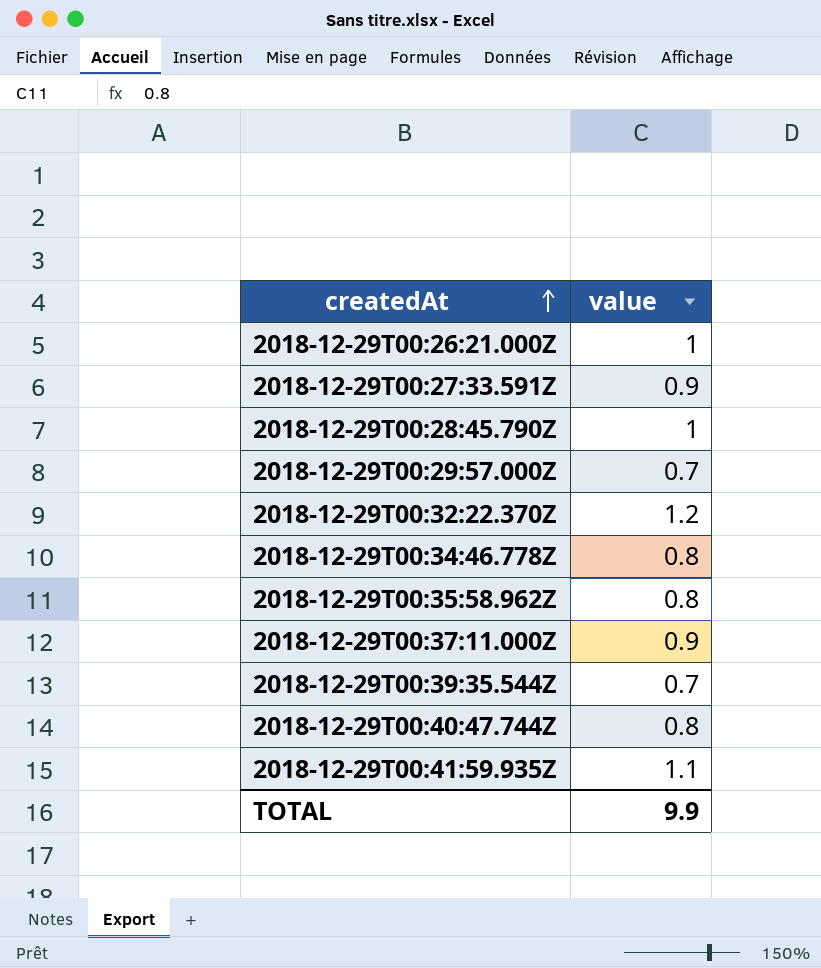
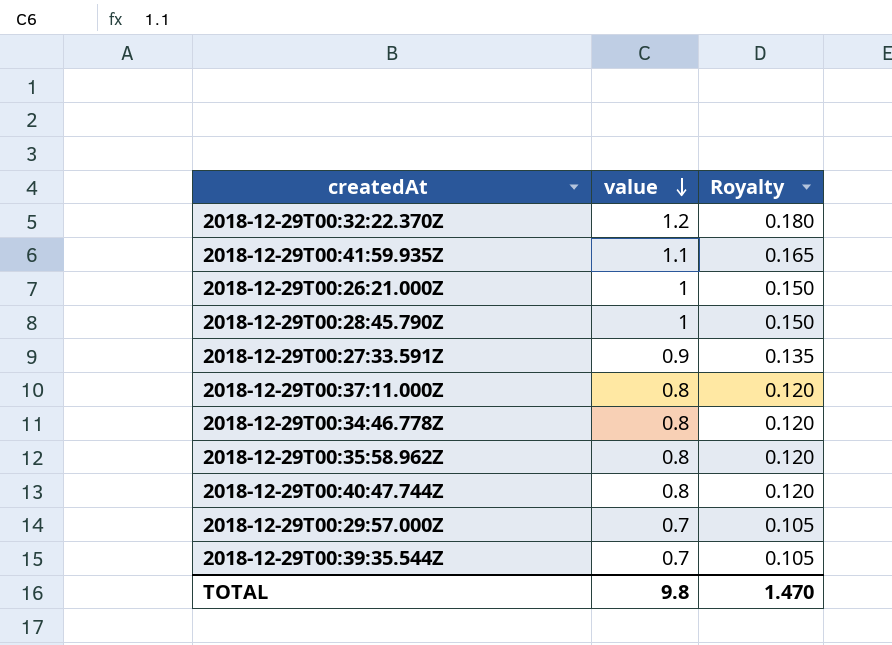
row order: createdAt ascending -> value descending
column Royalty | formula: none -> [value] * 0.15
2018-12-29T00:37:11.000Z | value: 0.9 -> 0.8
TOTAL | value: 9.9 -> 9.8

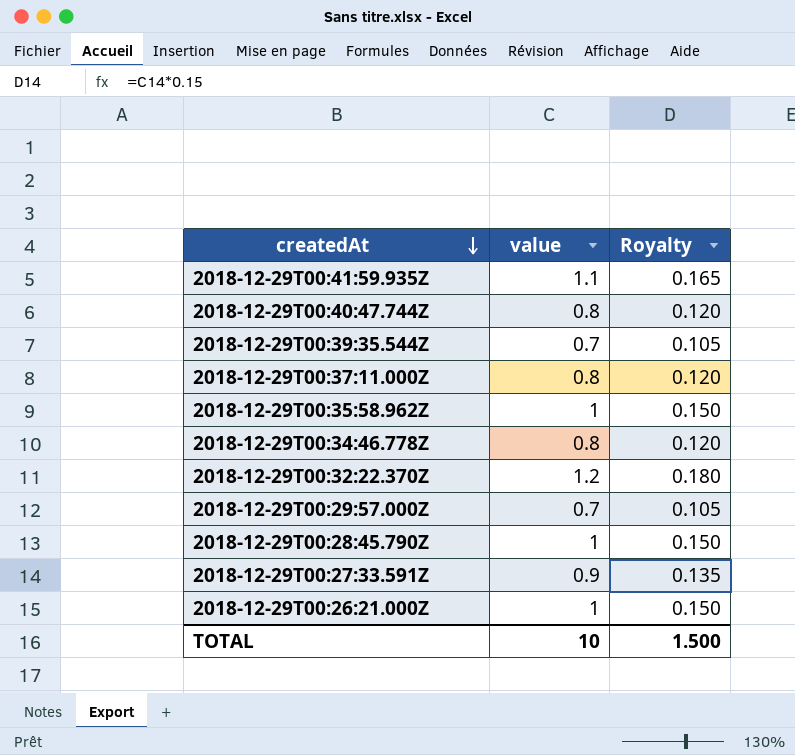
row order: value descending -> createdAt descending
2018-12-29T00:35:58.962Z | value: 0.8 -> 1
2018-12-29T00:35:58.962Z | Royalty: 0.120 -> 0.150
TOTAL | value: 9.8 -> 10
TOTAL | Royalty: 1.470 -> 1.500

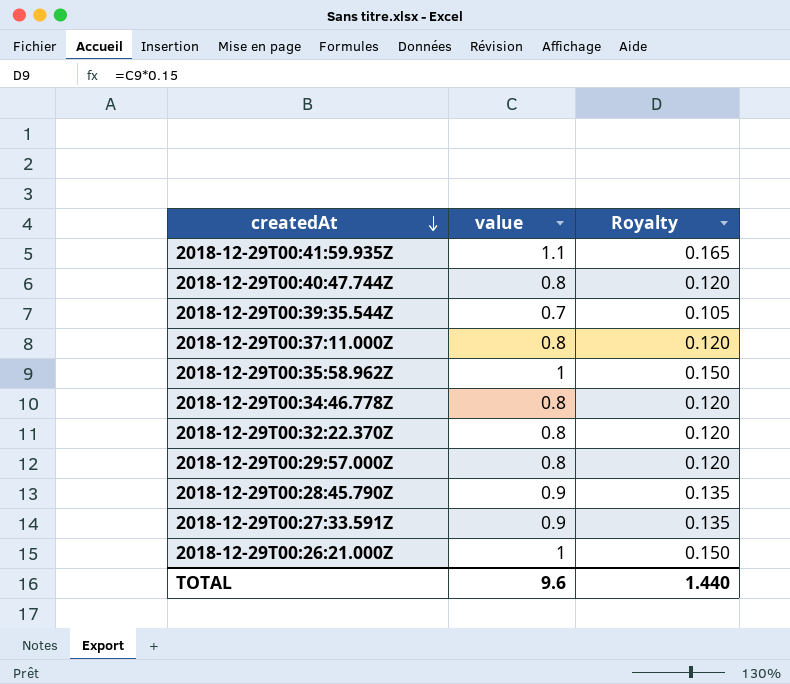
2018-12-29T00:32:22.370Z | value: 1.2 -> 0.8
2018-12-29T00:32:22.370Z | Royalty: 0.180 -> 0.120
2018-12-29T00:29:57.000Z | value: 0.7 -> 0.8
2018-12-29T00:29:57.000Z | Royalty: 0.105 -> 0.120
2018-12-29T00:28:45.790Z | value: 1 -> 0.9
2018-12-29T00:28:45.790Z | Royalty: 0.150 -> 0.135
TOTAL | value: 10 -> 9.6
TOTAL | Royalty: 1.500 -> 1.440

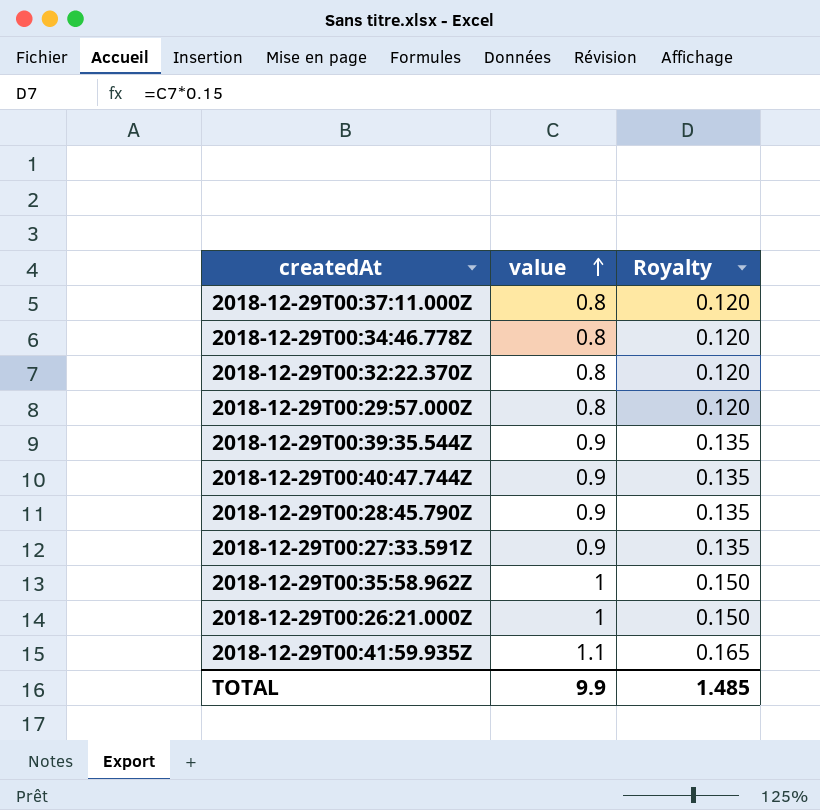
row order: createdAt descending -> value ascending
2018-12-29T00:39:35.544Z | value: 0.7 -> 0.9
2018-12-29T00:39:35.544Z | Royalty: 0.105 -> 0.135
2018-12-29T00:40:47.744Z | value: 0.8 -> 0.9
2018-12-29T00:40:47.744Z | Royalty: 0.120 -> 0.135
TOTAL | value: 9.6 -> 9.9
TOTAL | Royalty: 1.440 -> 1.485

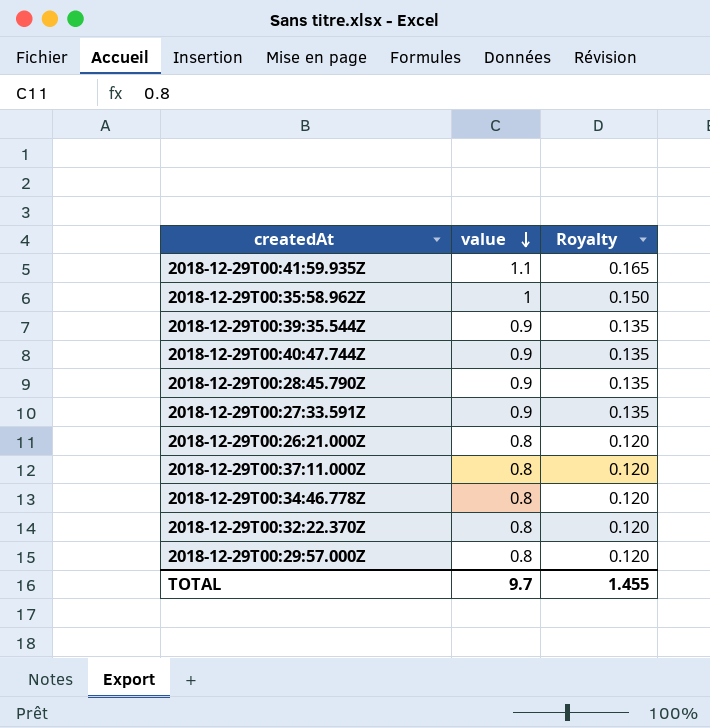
row order: value ascending -> value descending
2018-12-29T00:26:21.000Z | value: 1 -> 0.8
2018-12-29T00:26:21.000Z | Royalty: 0.150 -> 0.120
TOTAL | value: 9.9 -> 9.7
TOTAL | Royalty: 1.485 -> 1.455

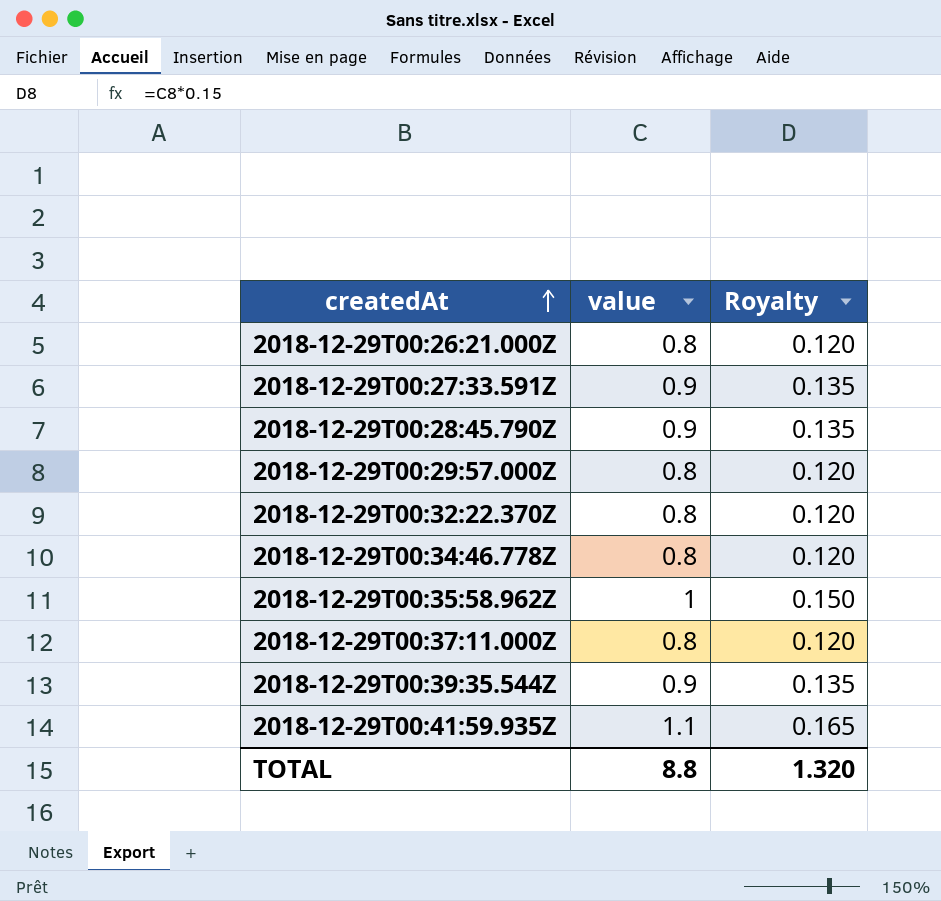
row order: value descending -> createdAt ascending
row 2018-12-29T00:40:47.744Z: 0.9 | 0.135 -> none
TOTAL | value: 9.7 -> 8.8
TOTAL | Royalty: 1.455 -> 1.320

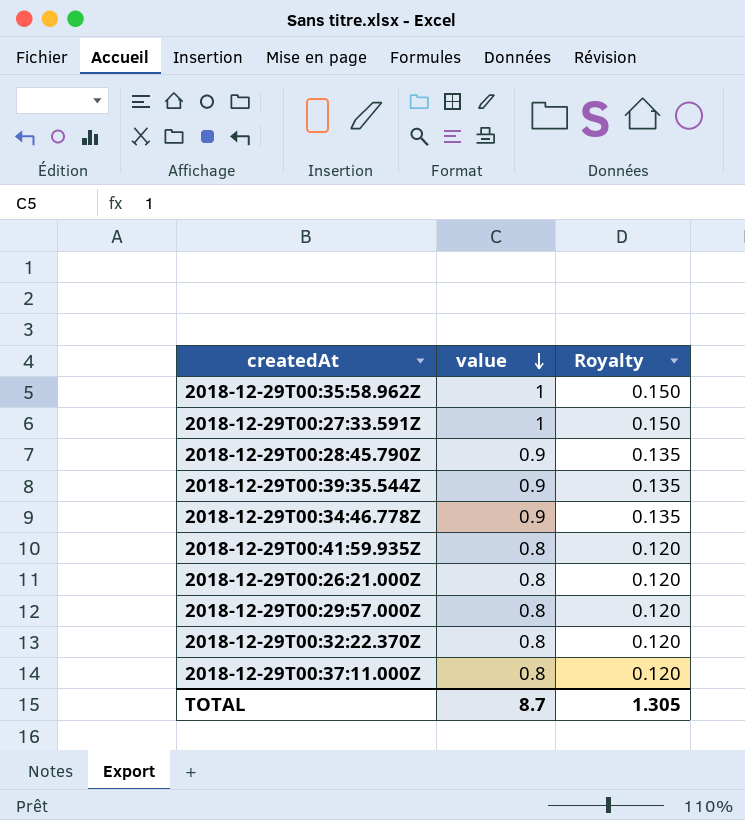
row order: createdAt ascending -> value descending
2018-12-29T00:27:33.591Z | value: 0.9 -> 1
2018-12-29T00:27:33.591Z | Royalty: 0.135 -> 0.150
2018-12-29T00:34:46.778Z | value: 0.8 -> 0.9
2018-12-29T00:34:46.778Z | Royalty: 0.120 -> 0.135
2018-12-29T00:41:59.935Z | value: 1.1 -> 0.8
2018-12-29T00:41:59.935Z | Royalty: 0.165 -> 0.120
TOTAL | value: 8.8 -> 8.7
TOTAL | Royalty: 1.320 -> 1.305

